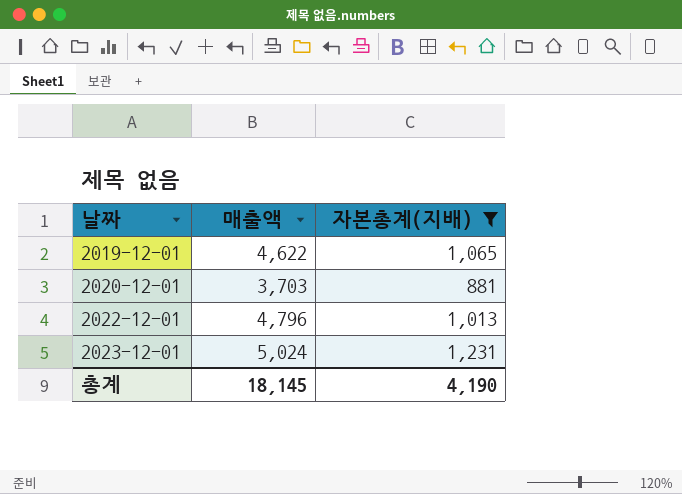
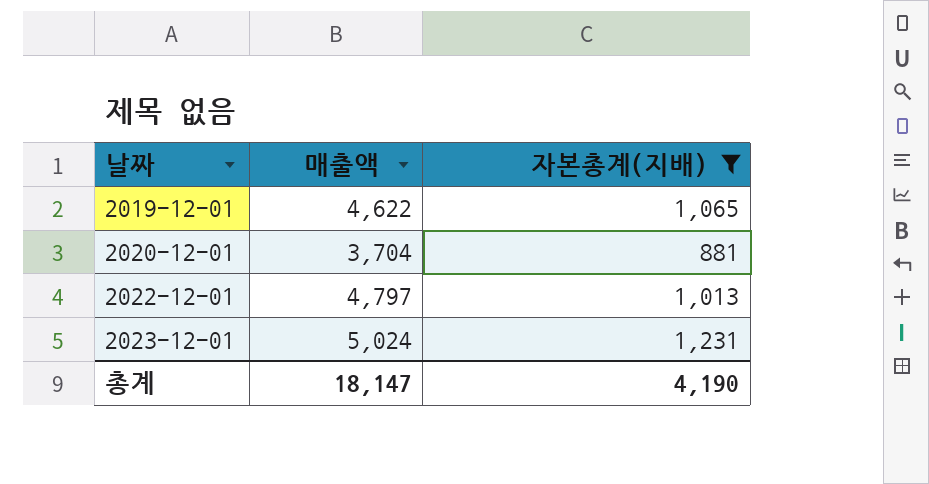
2020-12-01 | 매출액: 3,703 -> 3,704
2022-12-01 | 매출액: 4,796 -> 4,797
총계 | 매출액: 18,145 -> 18,147

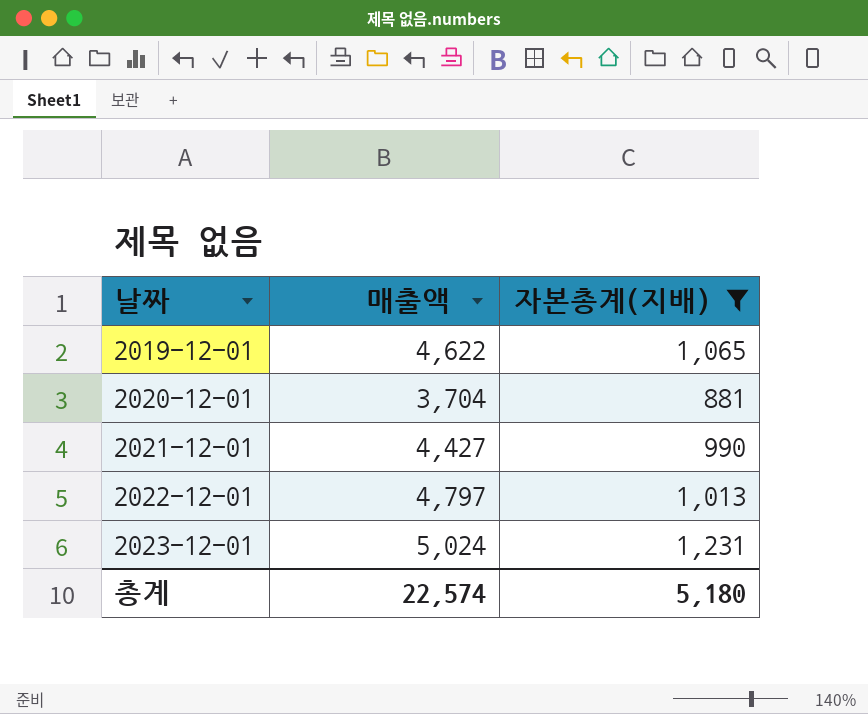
row 2021-12-01: none -> 4,427 | 990
총계 | 매출액: 18,147 -> 22,574
총계 | 자본총계(지배): 4,190 -> 5,180

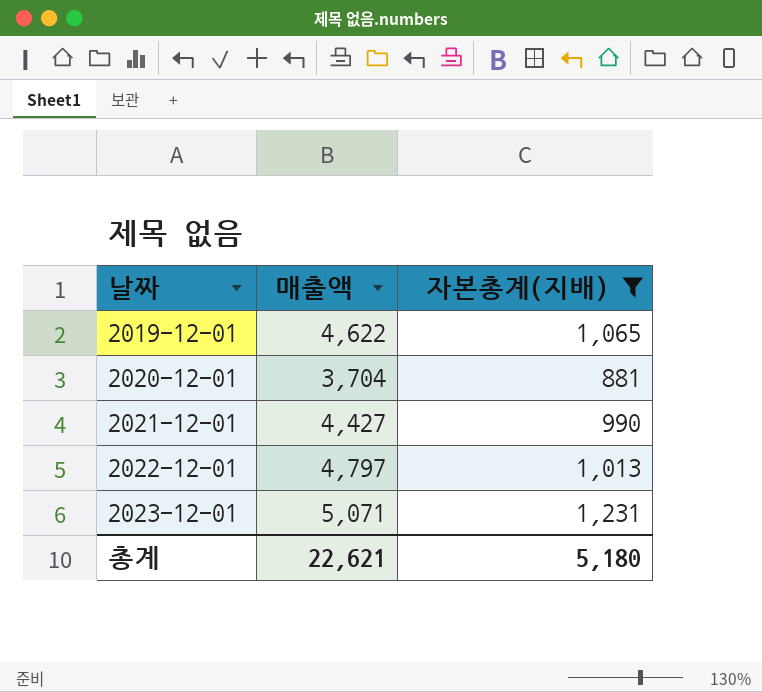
2023-12-01 | 매출액: 5,024 -> 5,071
총계 | 매출액: 22,574 -> 22,621

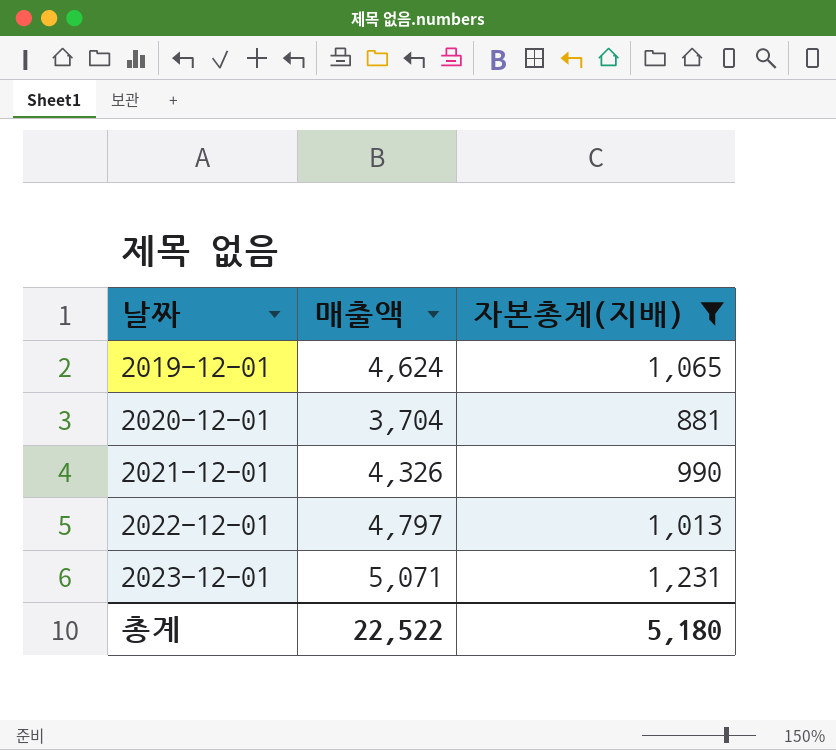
2019-12-01 | 매출액: 4,622 -> 4,624
2021-12-01 | 매출액: 4,427 -> 4,326
총계 | 매출액: 22,621 -> 22,522

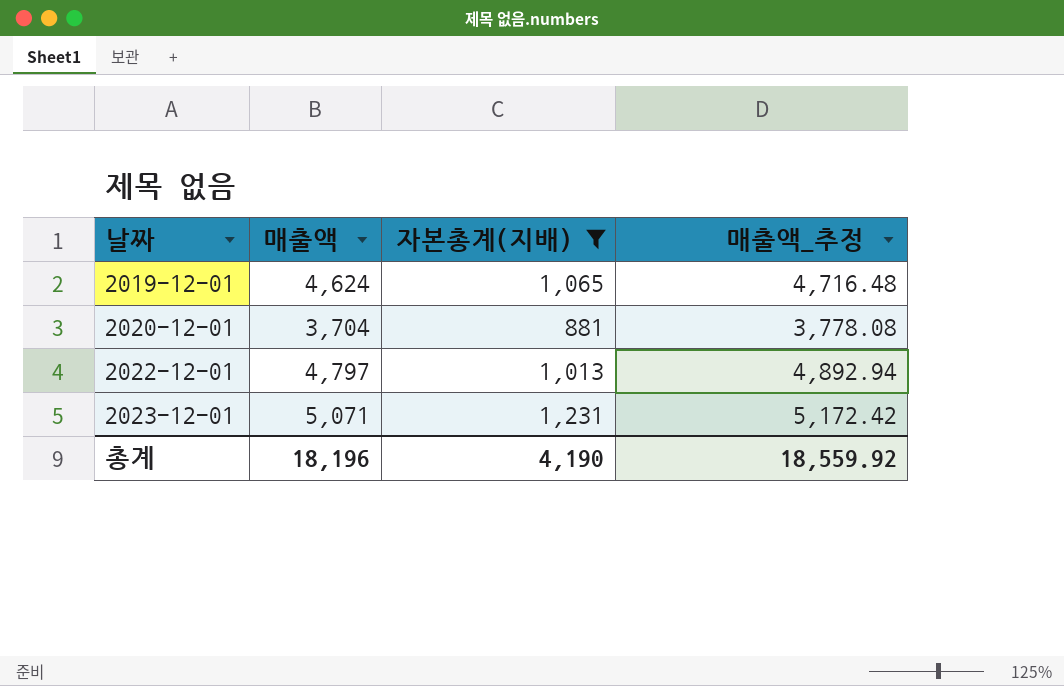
column 매출액_추정 | formula: none -> [매출액] * 1.02
row 2021-12-01: 4,326 | 990 -> none
총계 | 매출액: 22,522 -> 18,196
총계 | 자본총계(지배): 5,180 -> 4,190

